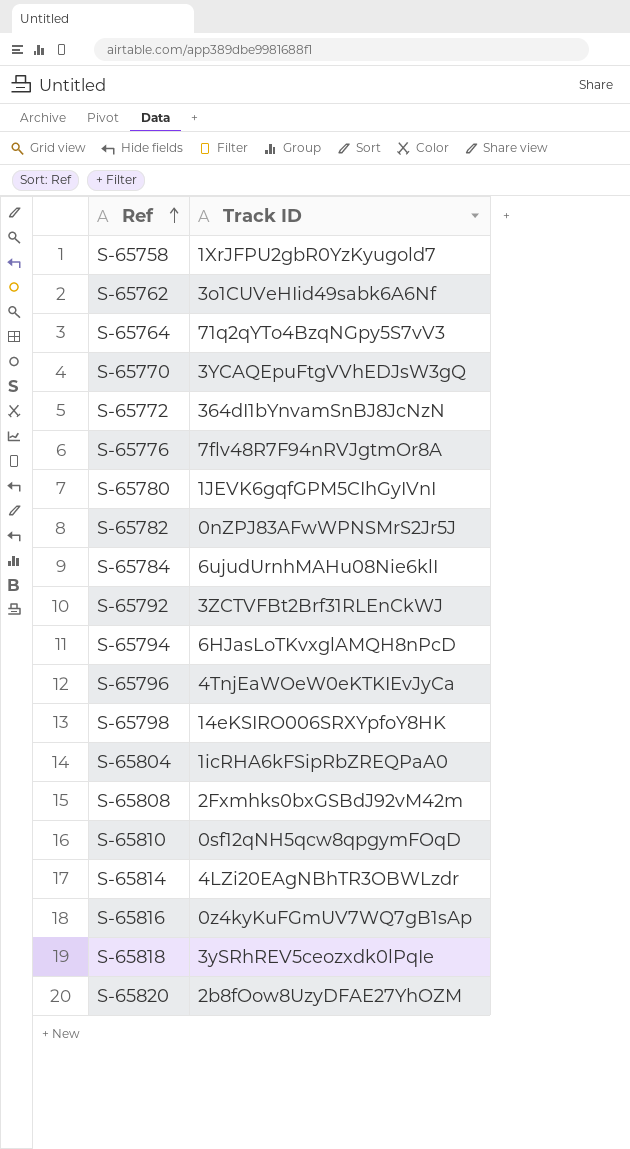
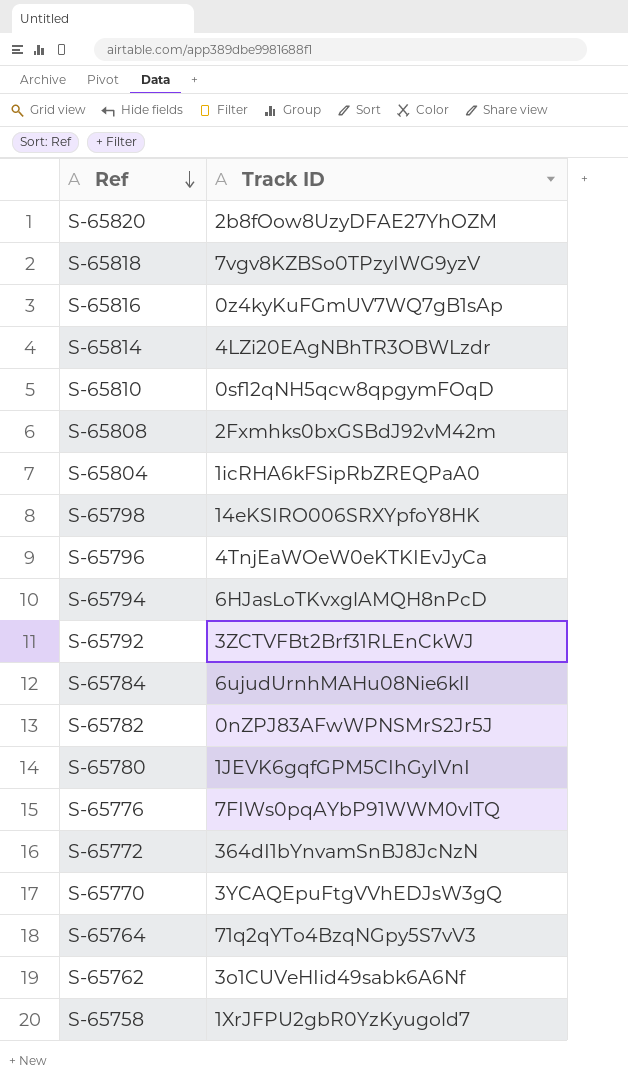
row order: Ref ascending -> Ref descending
S-65818 | Track ID: 3ySRhREV5ceozxdk0lPqIe -> 7vgv8KZBSo0TPzyIWG9yzV
S-65776 | Track ID: 7flv48R7F94nRVJgtmOr8A -> 7FIWs0pqAYbP91WWM0vlTQ

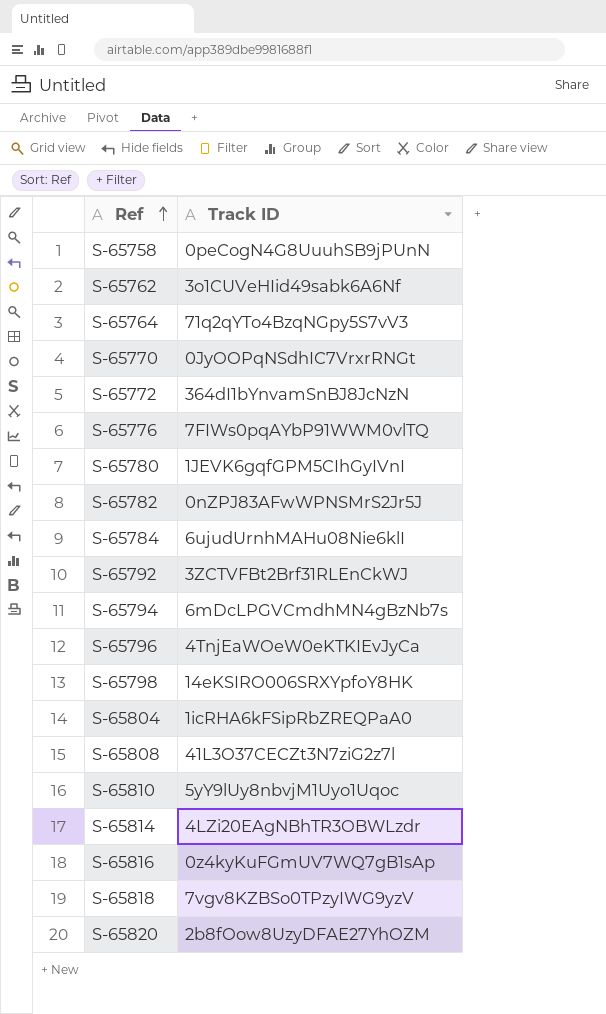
row order: Ref descending -> Ref ascending
S-65758 | Track ID: 1XrJFPU2gbR0YzKyugold7 -> 0peCogN4G8UuuhSB9jPUnN
S-65770 | Track ID: 3YCAQEpuFtgVVhEDJsW3gQ -> 0JyOOPqNSdhIC7VrxrRNGt
S-65794 | Track ID: 6HJasLoTKvxglAMQH8nPcD -> 6mDcLPGVCmdhMN4gBzNb7s
S-65808 | Track ID: 2Fxmhks0bxGSBdJ92vM42m -> 41L3O37CECZt3N7ziG2z7l
S-65810 | Track ID: 0sf12qNH5qcw8qpgymFOqD -> 5yY9lUy8nbvjM1Uyo1Uqoc

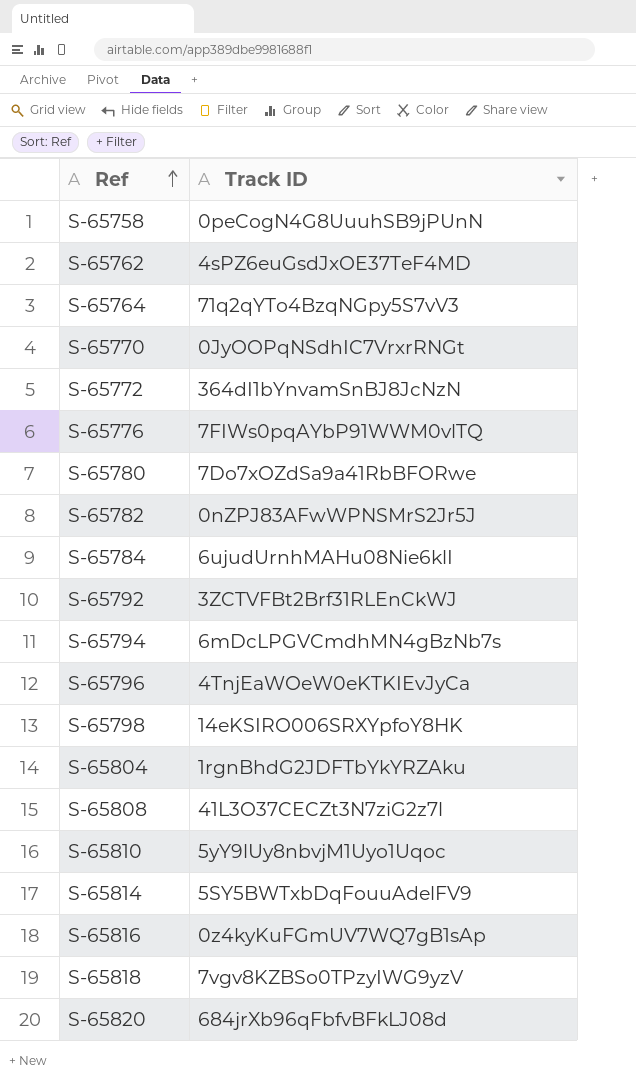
S-65762 | Track ID: 3o1CUVeHIid49sabk6A6Nf -> 4sPZ6euGsdJxOE37TeF4MD
S-65780 | Track ID: 1JEVK6gqfGPM5CIhGyIVnI -> 7Do7xOZdSa9a41RbBFORwe
S-65804 | Track ID: 1icRHA6kFSipRbZREQPaA0 -> 1rgnBhdG2JDFTbYkYRZAku
S-65814 | Track ID: 4LZi20EAgNBhTR3OBWLzdr -> 5SY5BWTxbDqFouuAdelFV9
S-65820 | Track ID: 2b8fOow8UzyDFAE27YhOZM -> 684jrXb96qFbfvBFkLJ08d

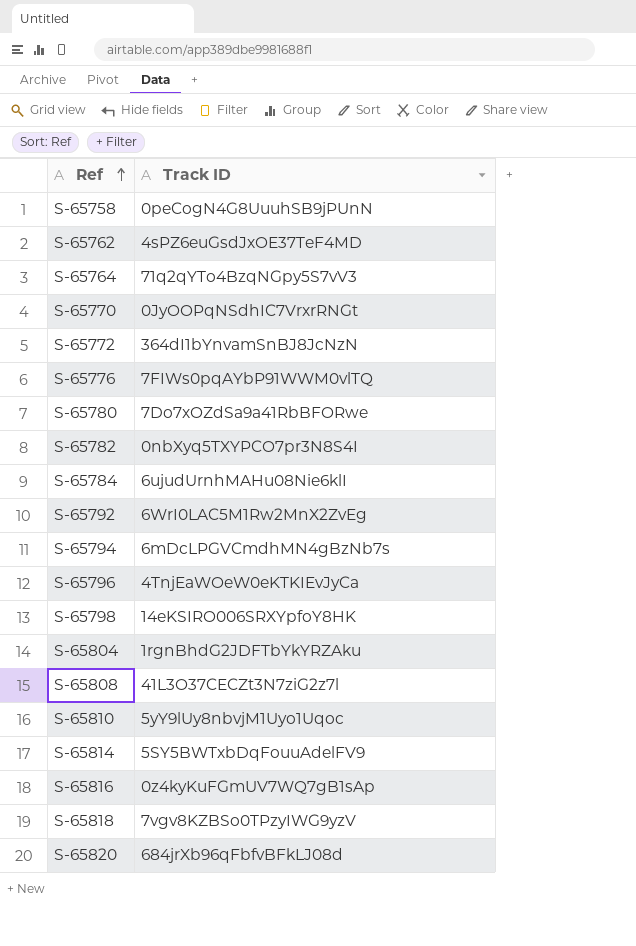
S-65782 | Track ID: 0nZPJ83AFwWPNSMrS2Jr5J -> 0nbXyq5TXYPCO7pr3N8S4I
S-65792 | Track ID: 3ZCTVFBt2Brf31RLEnCkWJ -> 6WrI0LAC5M1Rw2MnX2ZvEg

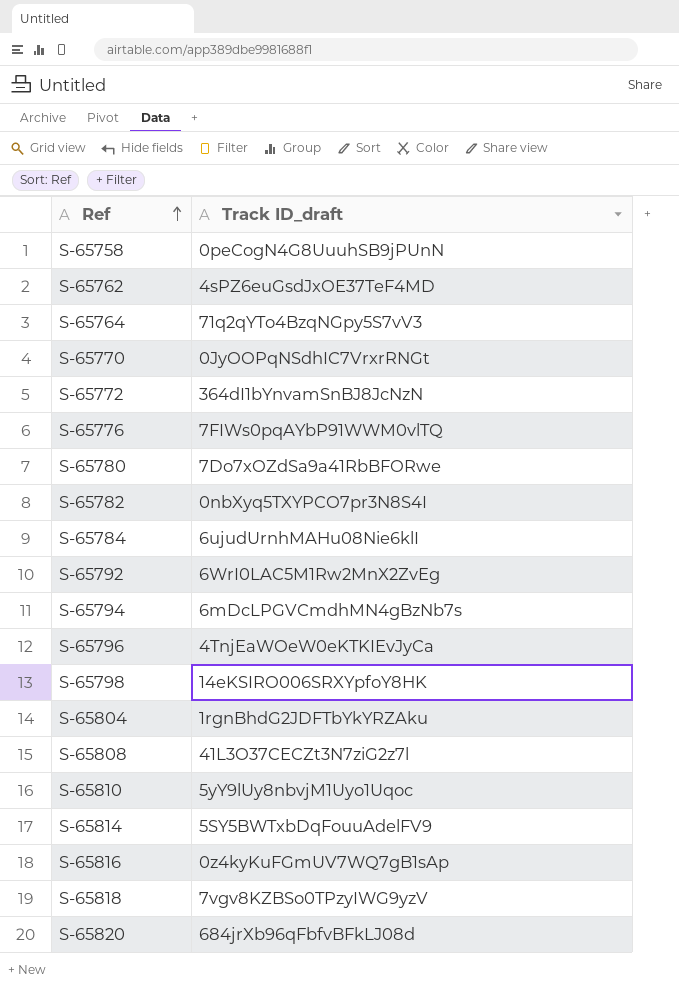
column name: Track ID -> Track ID_draft

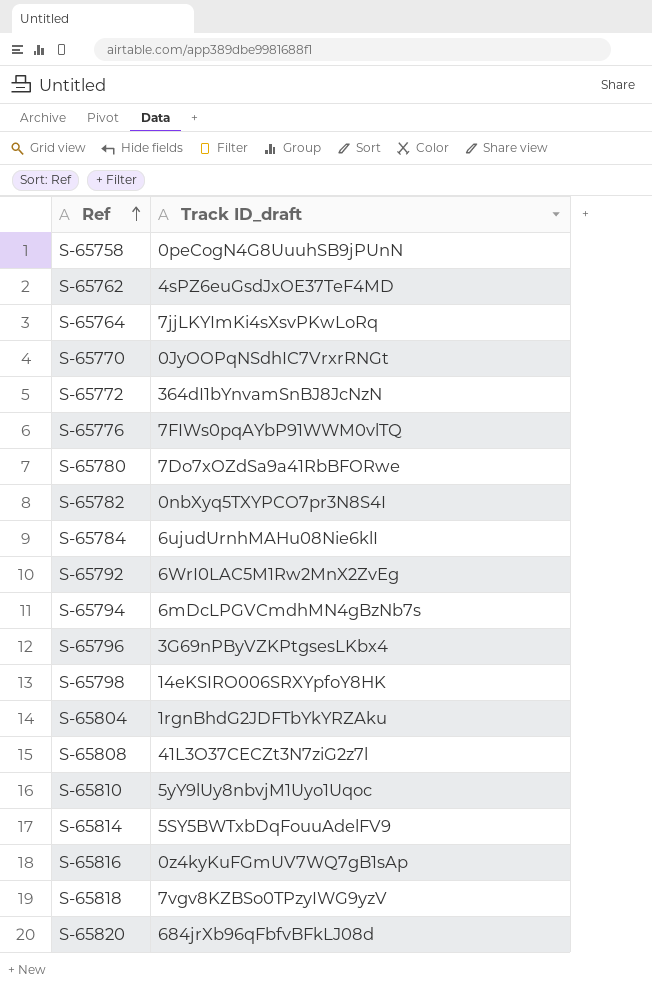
S-65764 | Track ID_draft: 71q2qYTo4BzqNGpy5S7vV3 -> 7jjLKYImKi4sXsvPKwLoRq
S-65796 | Track ID_draft: 4TnjEaWOeW0eKTKIEvJyCa -> 3G69nPByVZKPtgsesLKbx4

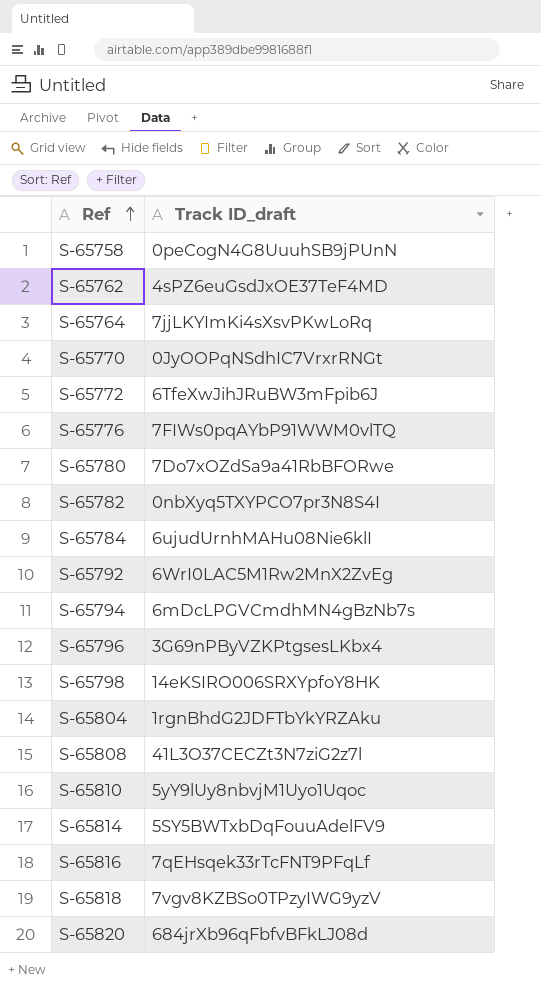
S-65772 | Track ID_draft: 364dI1bYnvamSnBJ8JcNzN -> 6TfeXwJihJRuBW3mFpib6J
S-65816 | Track ID_draft: 0z4kyKuFGmUV7WQ7gB1sAp -> 7qEHsqek33rTcFNT9PFqLf

